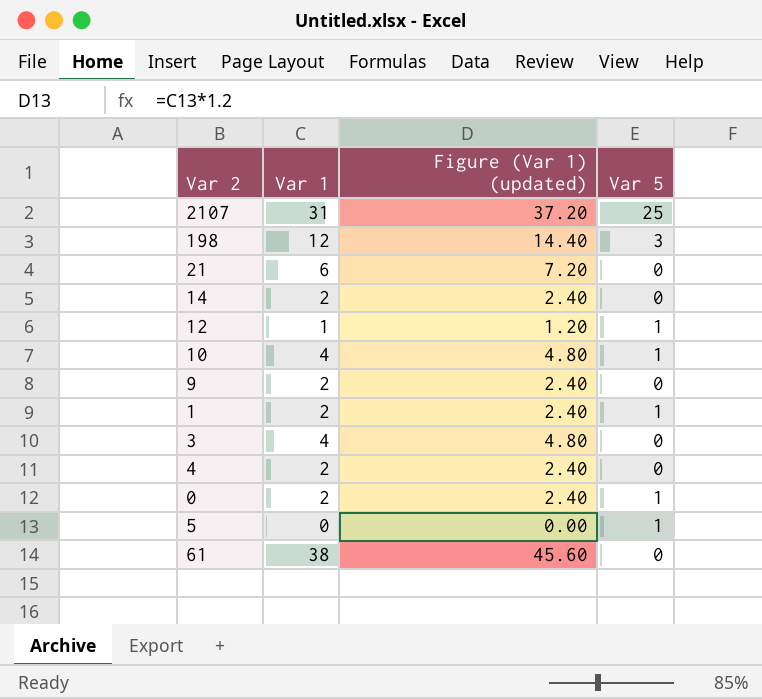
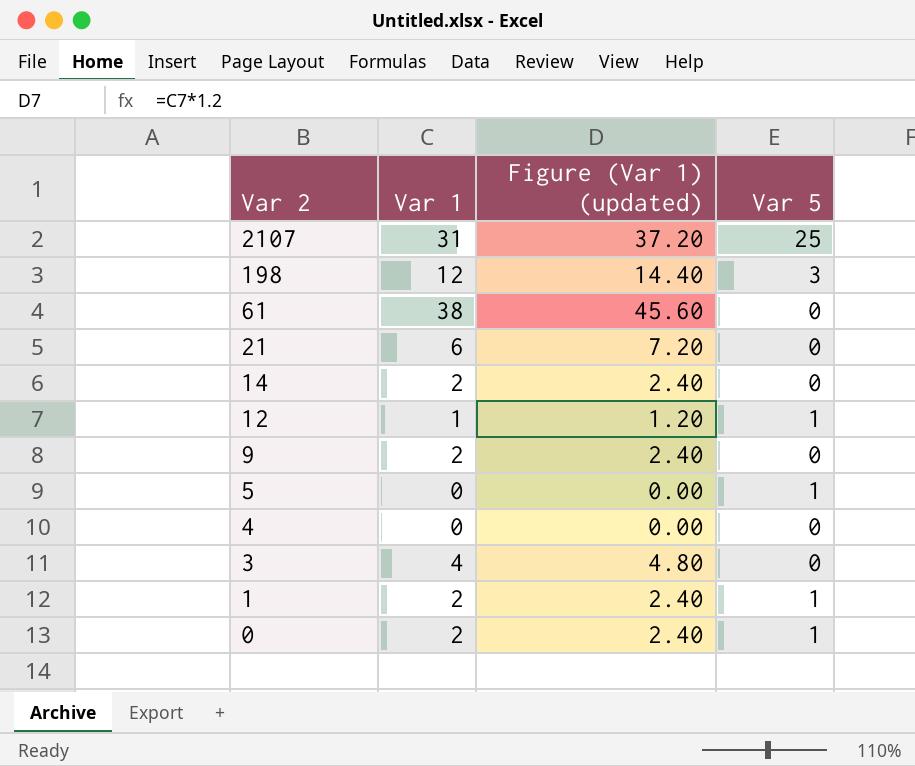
row order: none -> Var 2 descending
row 10: 4 | 4.80 | 1 -> none
4 | Var 1: 2 -> 0
4 | Figure (Var 1) (updated): 2.40 -> 0.00

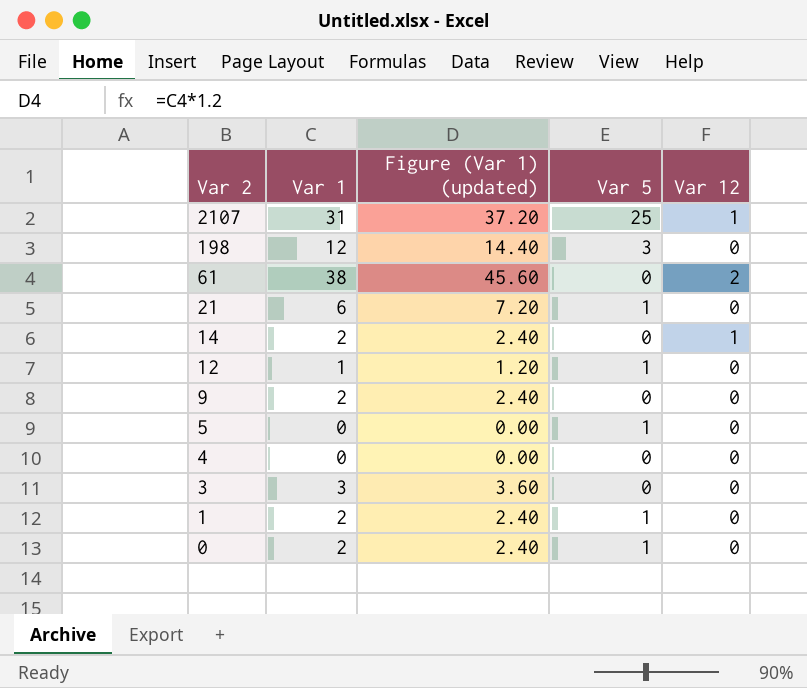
column Var 12 | position: none -> 5
21 | Var 5: 0 -> 1
3 | Var 1: 4 -> 3
3 | Figure (Var 1) (updated): 4.80 -> 3.60

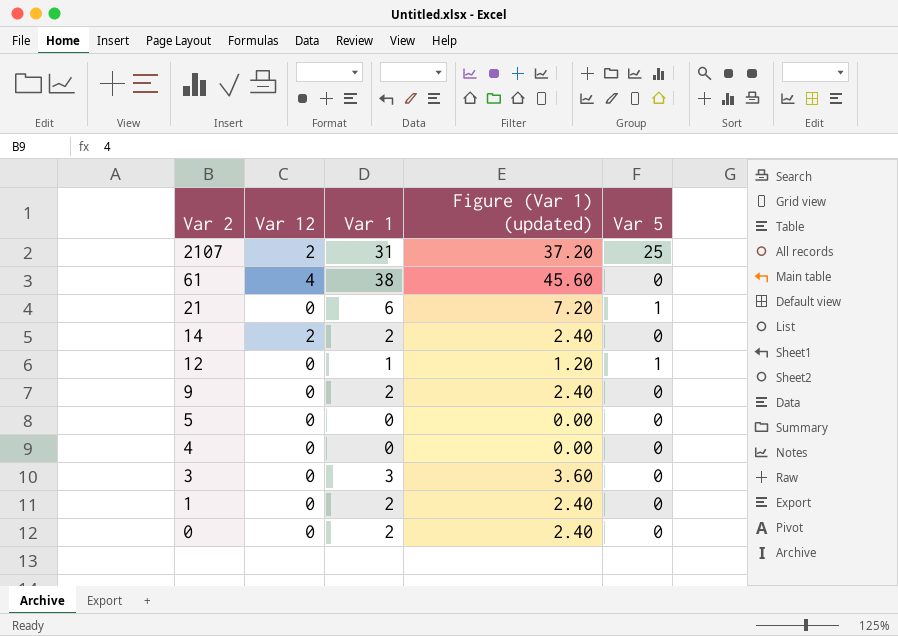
column Var 12 | position: 5 -> 2
row 198: 12 | 14.40 | 3 | 0 -> none
2107 | Var 12: 1 -> 2
61 | Var 12: 2 -> 4
14 | Var 12: 1 -> 2
5 | Var 5: 1 -> 0
1 | Var 5: 1 -> 0
0 | Var 5: 1 -> 0

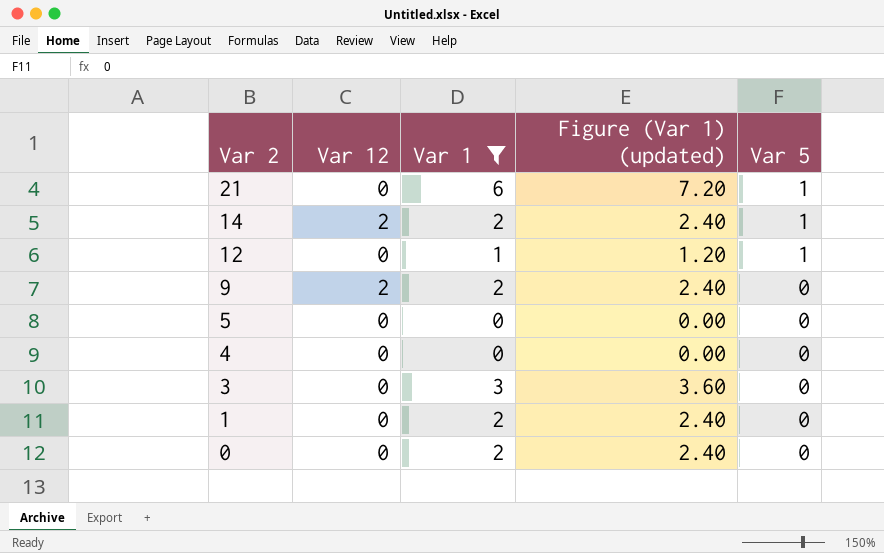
filter: none -> Var 1 <= 6
14 | Var 5: 0 -> 1
9 | Var 12: 0 -> 2

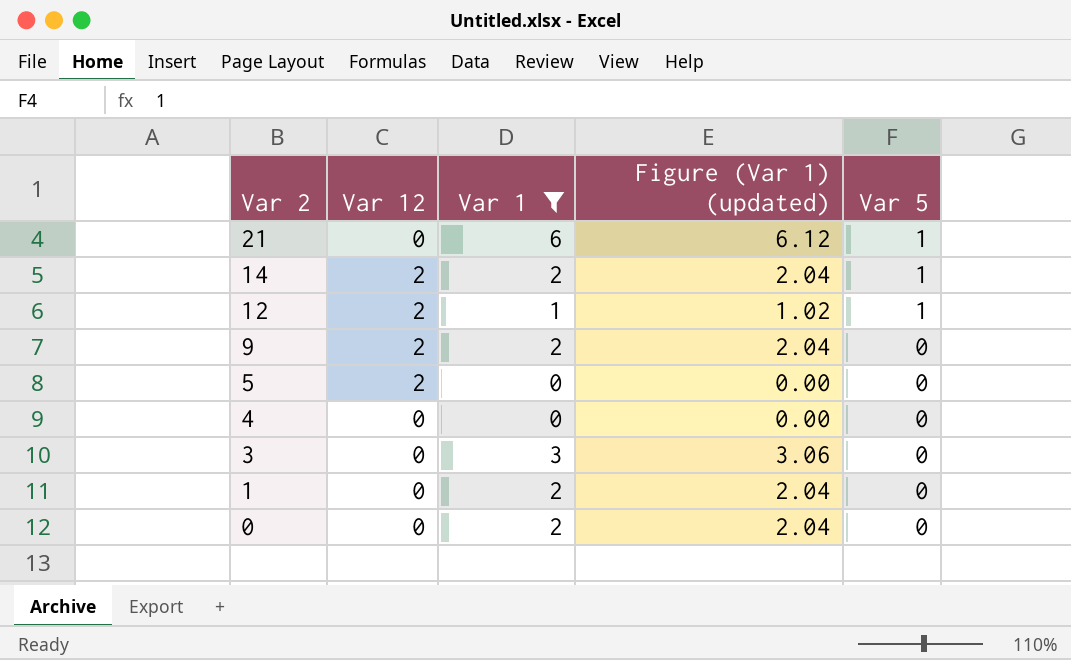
column Figure (Var 1) (updated) | formula: [Var 1] * 1.2 -> [Var 1] * 1.02
12 | Var 12: 0 -> 2
5 | Var 12: 0 -> 2

